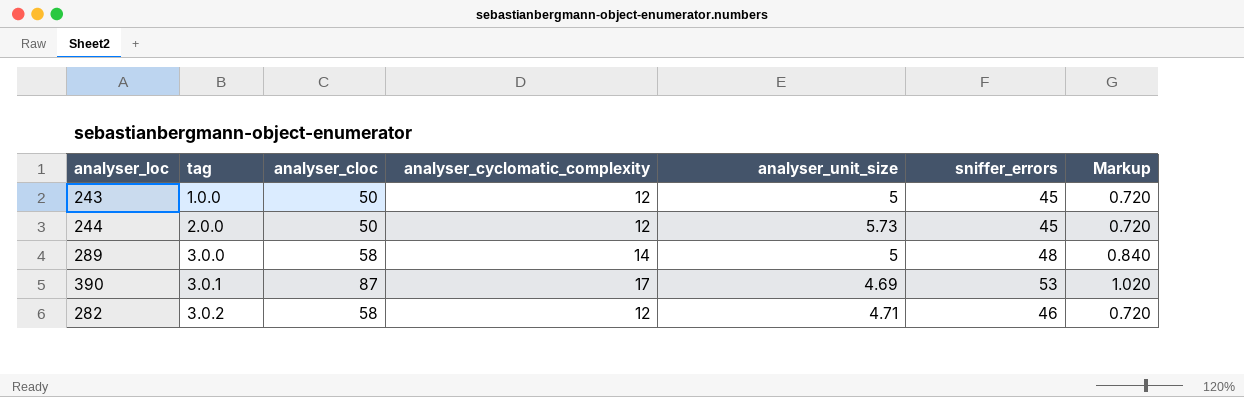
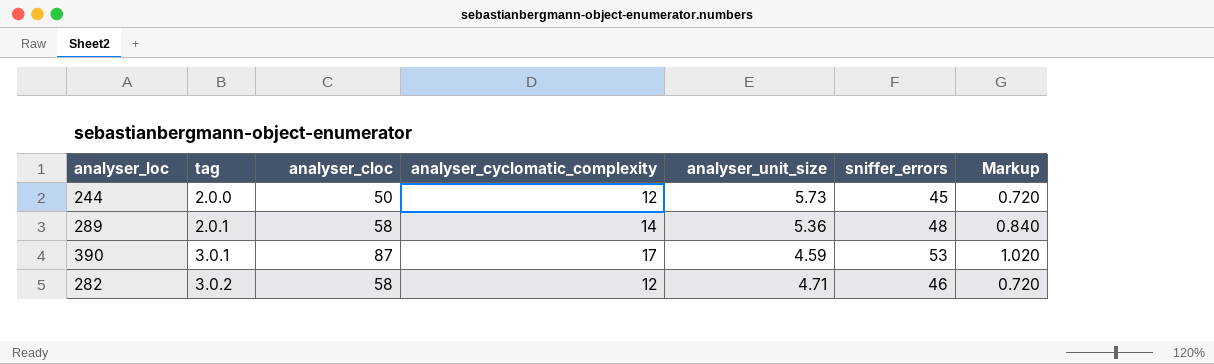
row 243: 1.0.0 | 50 | 12 | 5 | 45 | 0.720 -> none
289 | tag: 3.0.0 -> 2.0.1
289 | analyser_unit_size: 5 -> 5.36
390 | analyser_unit_size: 4.69 -> 4.59

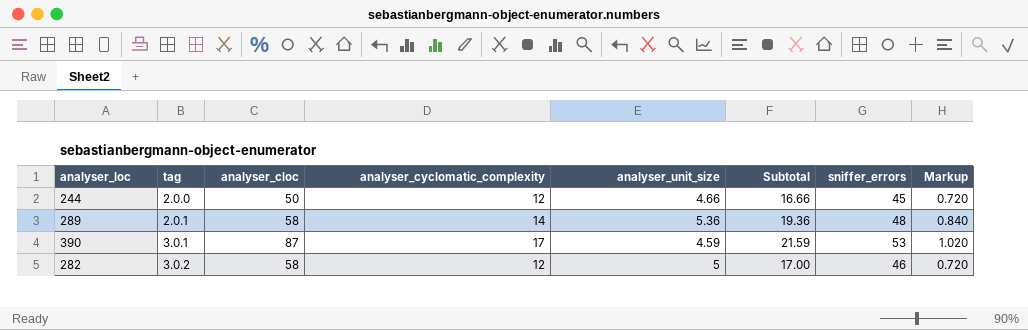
column Subtotal | formula: none -> [analyser_cyclomatic_complexity] + [analyser_unit_size]
244 | analyser_unit_size: 5.73 -> 4.66
282 | analyser_unit_size: 4.71 -> 5

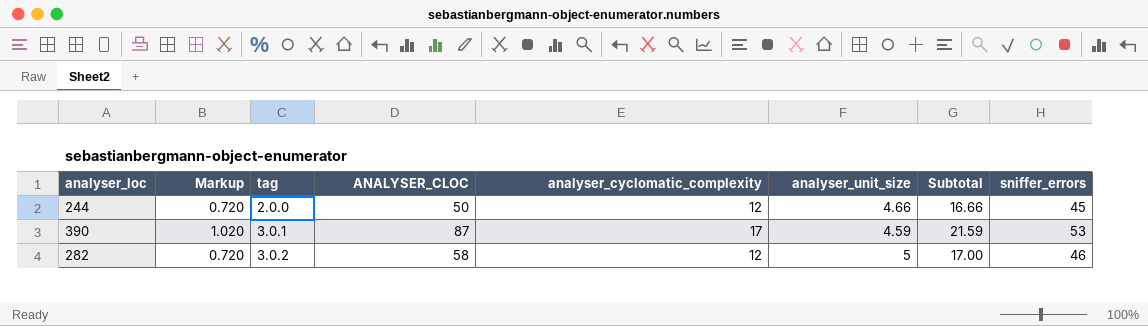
column Markup | position: 8 -> 2
column name: analyser_cloc -> ANALYSER_CLOC
row 289: 2.0.1 | 58 | 14 | 5.36 | 19.36 | 48 | 0.840 -> none

